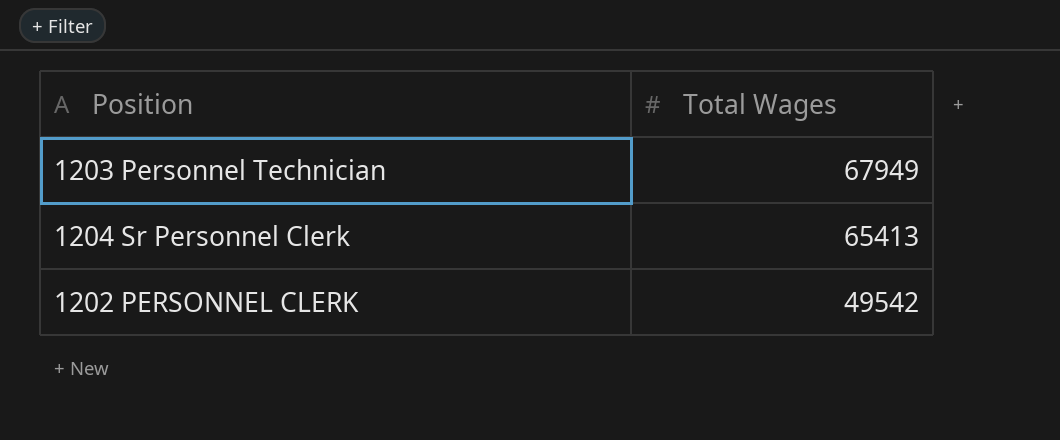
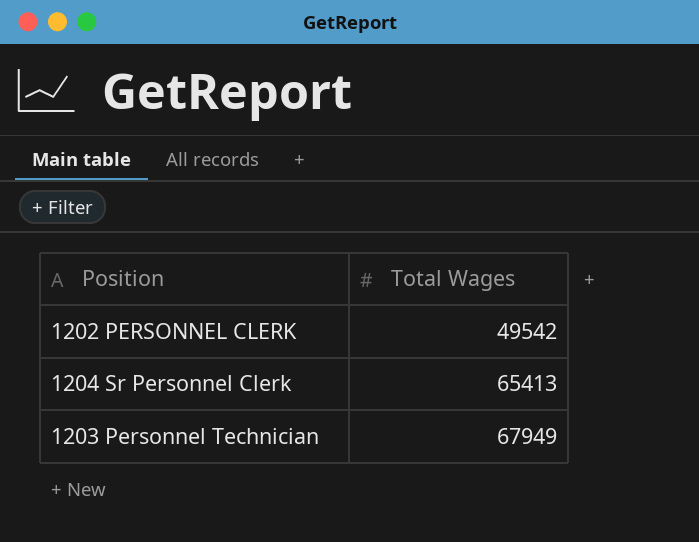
row order: Total Wages descending -> Total Wages ascending

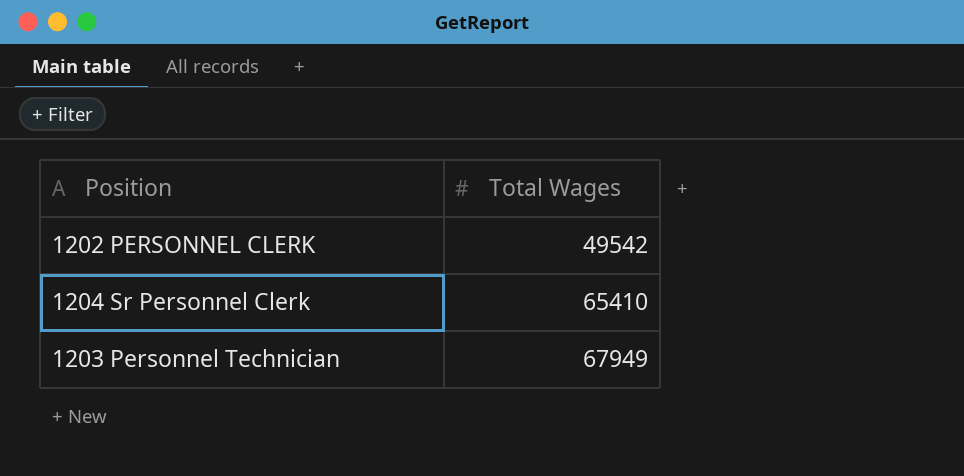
1204 Sr Personnel Clerk | Total Wages: 65413 -> 65410

